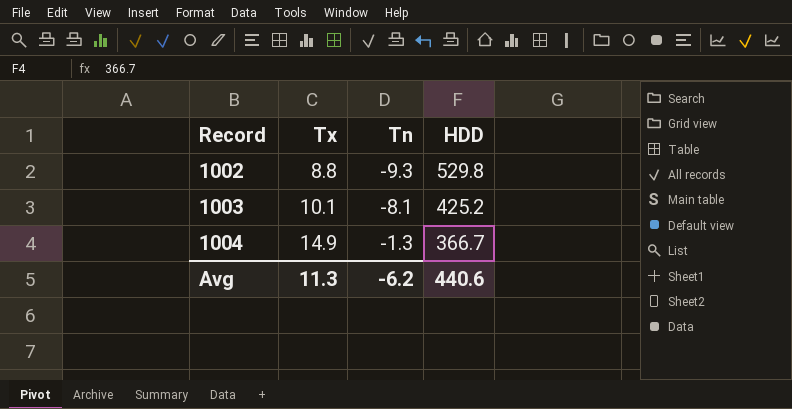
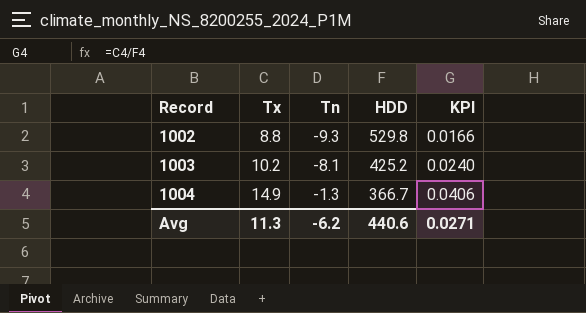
column KPI | formula: none -> [Tx] / [HDD]
1003 | Tx: 10.1 -> 10.2

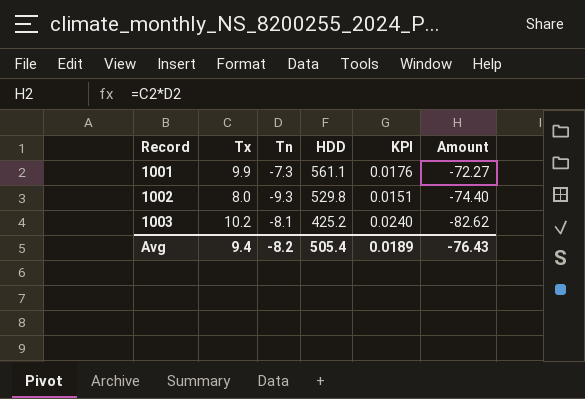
column Amount | formula: none -> [Tx] * [Tn]
row 1004: 14.9 | -1.3 | 366.7 | 0.0406 -> none
row 1001: none -> 9.9 | -7.3 | 561.1 | 0.0176 | -72.27
1002 | Tx: 8.8 -> 8.0
1002 | KPI: 0.0166 -> 0.0151
Avg | Tx: 11.3 -> 9.4
Avg | Tn: -6.2 -> -8.2
Avg | HDD: 440.6 -> 505.4
Avg | KPI: 0.0271 -> 0.0189

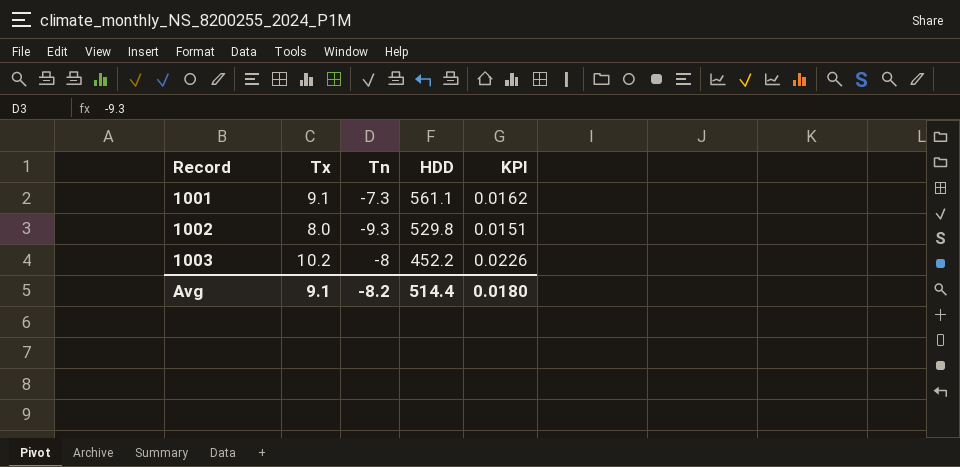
column Amount | formula: [Tx] * [Tn] -> none
1001 | Tx: 9.9 -> 9.1
1001 | KPI: 0.0176 -> 0.0162
1003 | Tn: -8.1 -> -8
1003 | HDD: 425.2 -> 452.2
1003 | KPI: 0.0240 -> 0.0226
Avg | Tx: 9.4 -> 9.1
Avg | HDD: 505.4 -> 514.4
Avg | KPI: 0.0189 -> 0.0180

